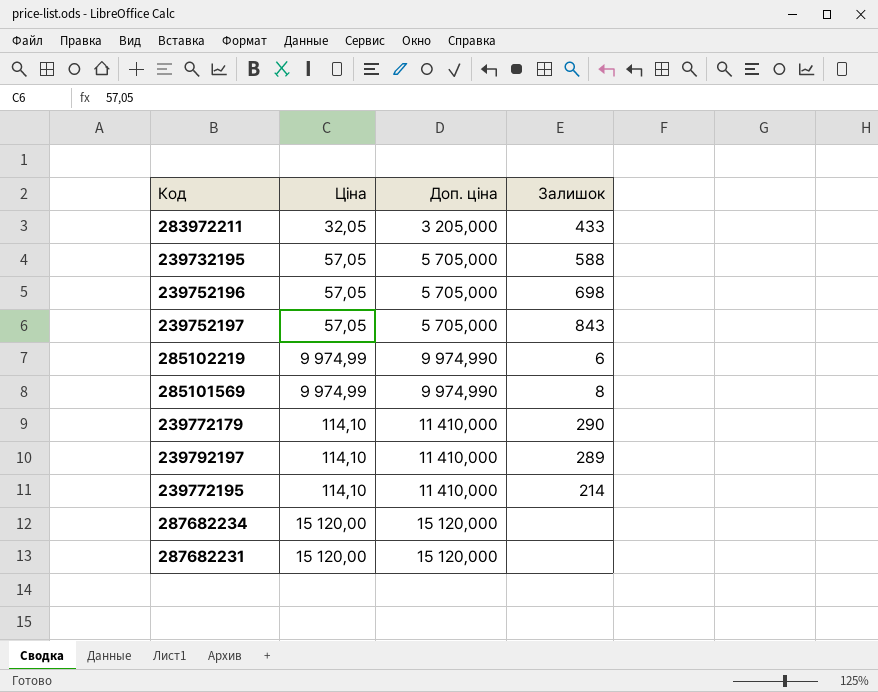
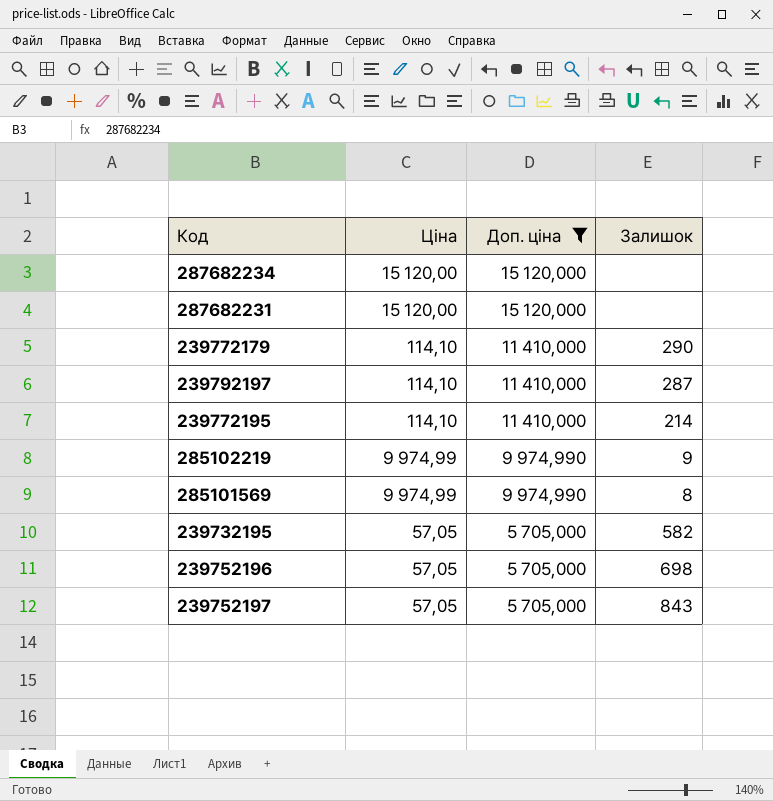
filter: none -> Доп. ціна != 3 205,000
row order: Доп. ціна ascending -> Доп. ціна descending
239792197 | Залишок: 289 -> 287
285102219 | Залишок: 6 -> 9
239732195 | Залишок: 588 -> 582

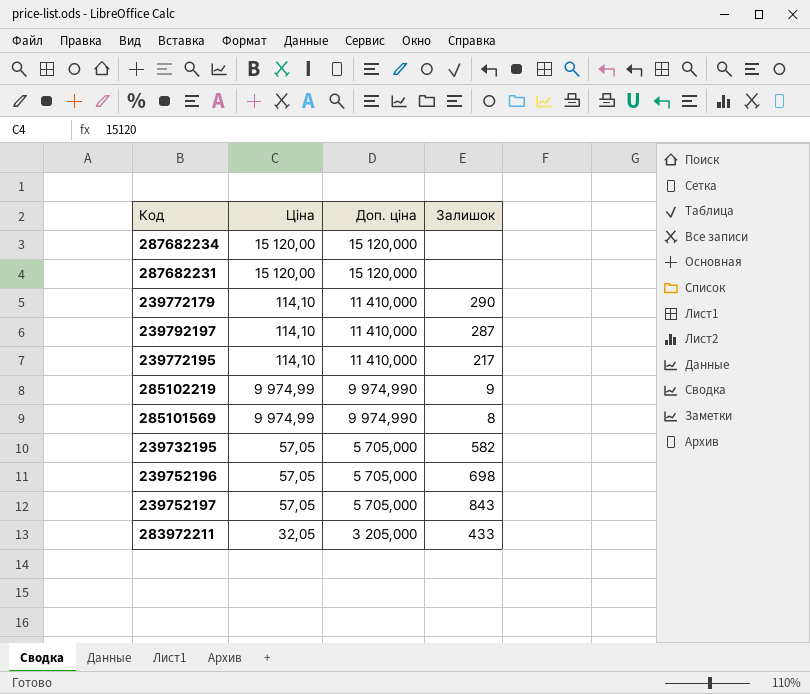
filter: Доп. ціна != 3 205,000 -> none
239772195 | Залишок: 214 -> 217

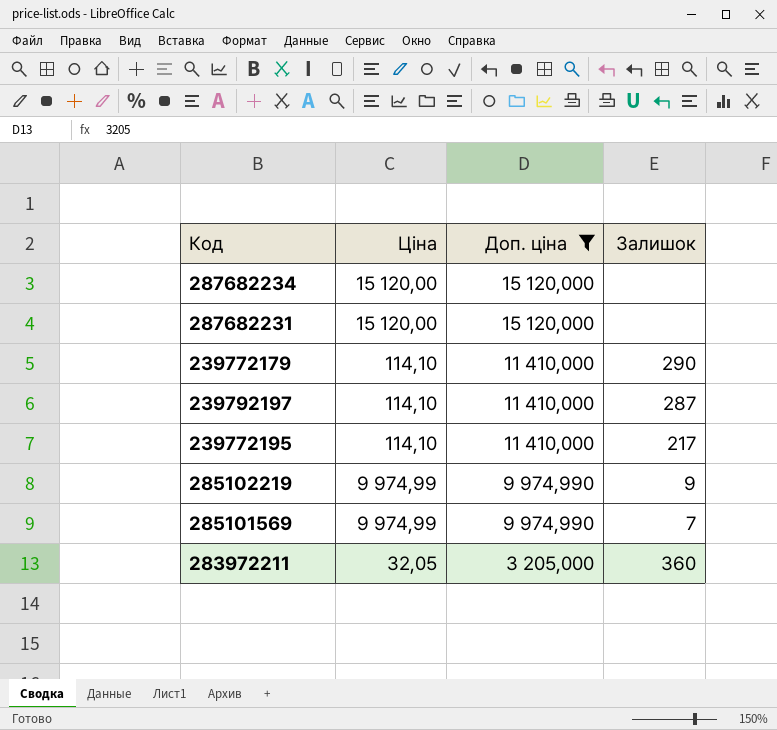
filter: none -> Доп. ціна != 5 705,000
285101569 | Залишок: 8 -> 7
283972211 | Залишок: 433 -> 360

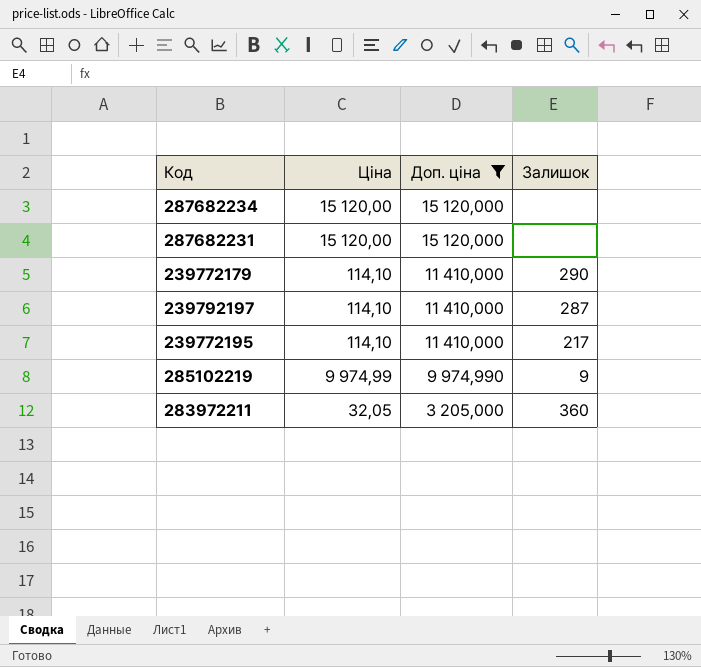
row 285101569: 9 974,99 | 9 974,990 | 7 -> none

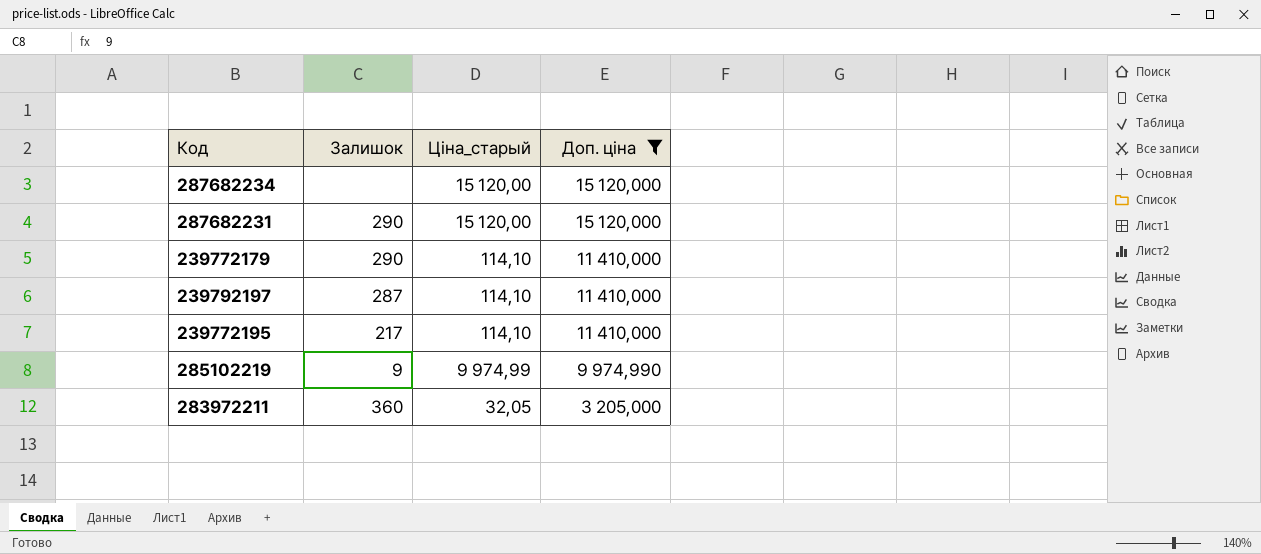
column Залишок | position: 4 -> 2
column name: Ціна -> Ціна_старый
287682231 | Залишок: none -> 290

